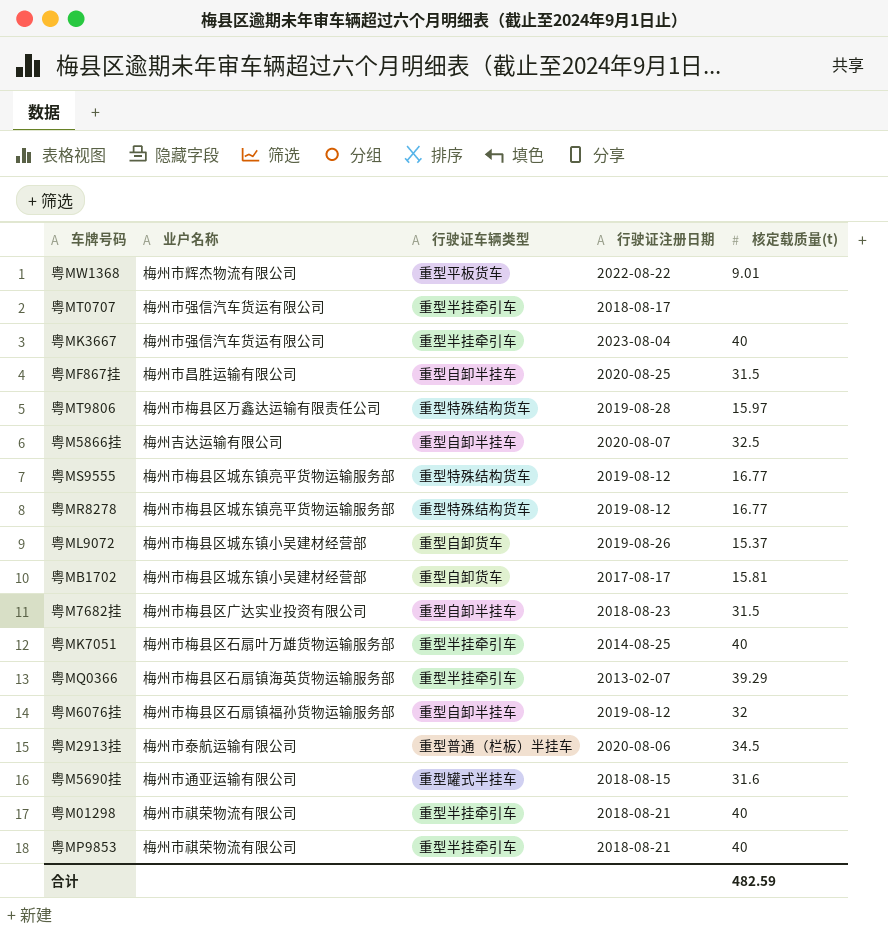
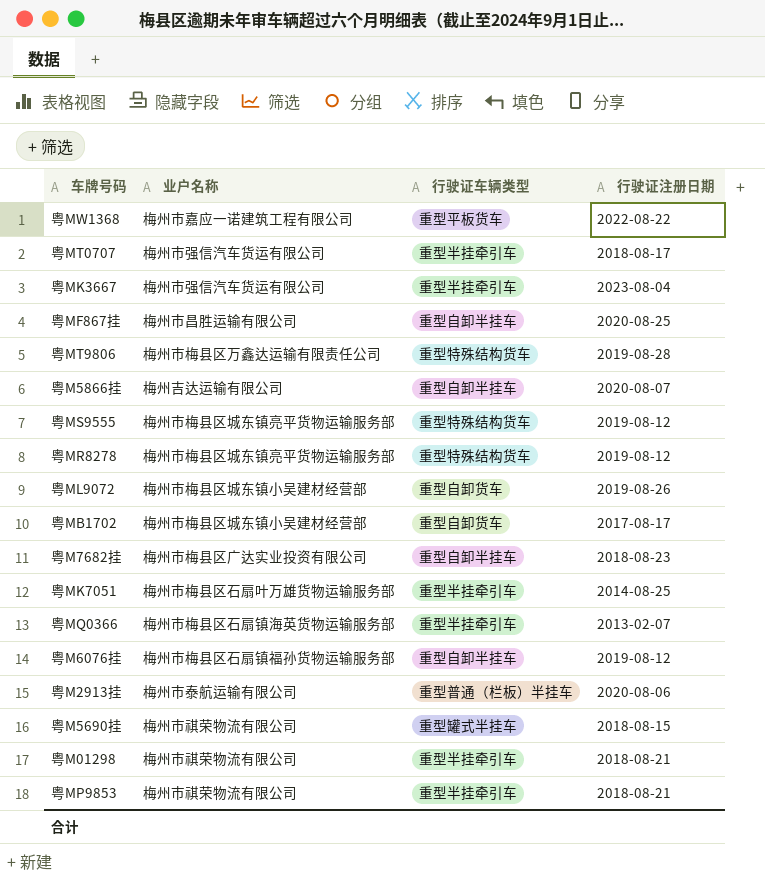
column 核定载质量(t) | position: 5 -> none
粤MW1368 | 业户名称: 梅州市辉杰物流有限公司 -> 梅州市嘉应一诺建筑工程有限公司
粤M5690挂 | 业户名称: 梅州市通亚运输有限公司 -> 梅州市祺荣物流有限公司

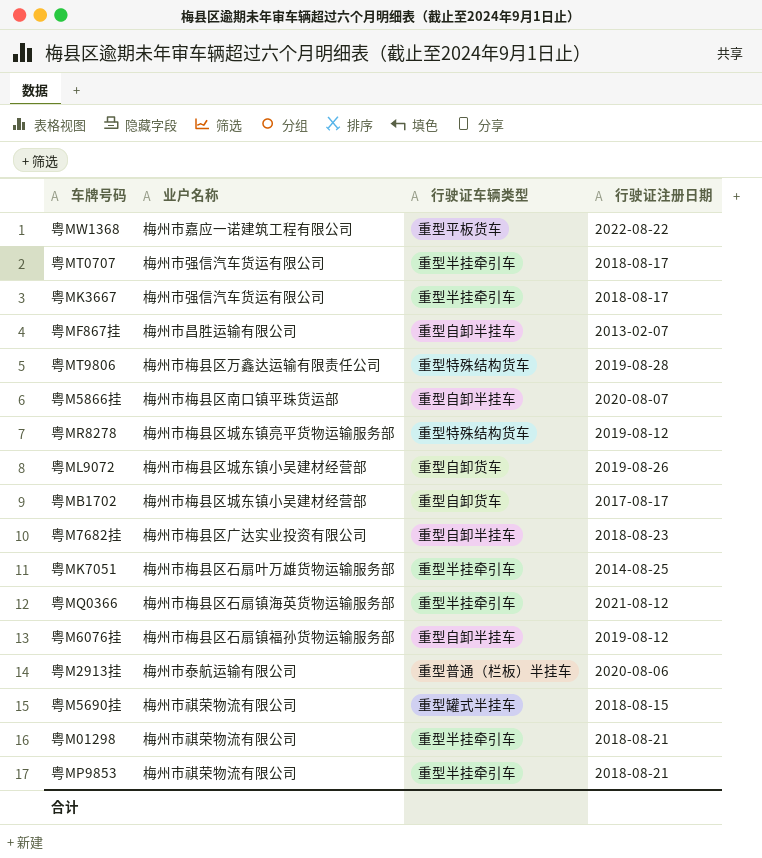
row 粤MS9555: 梅州市梅县区城东镇亮平货物运输服务部 | 重型特殊结构货车 | 2019-08-12 -> none
粤MK3667 | 行驶证注册日期: 2023-08-04 -> 2018-08-17
粤MF867挂 | 行驶证注册日期: 2020-08-25 -> 2013-02-07
粤M5866挂 | 业户名称: 梅州吉达运输有限公司 -> 梅州市梅县区南口镇平珠货运部
粤MQ0366 | 行驶证注册日期: 2013-02-07 -> 2021-08-12

